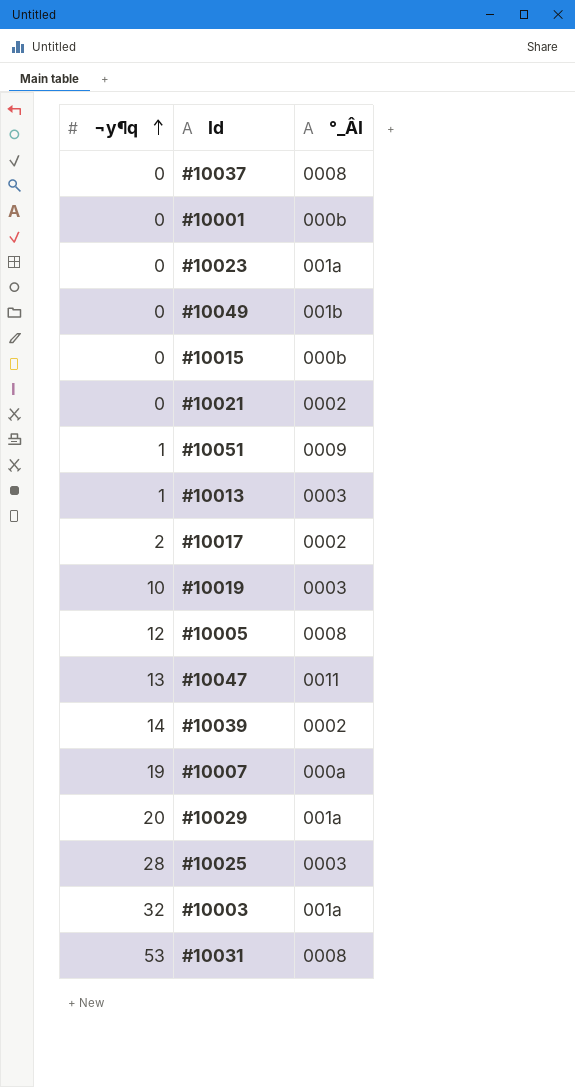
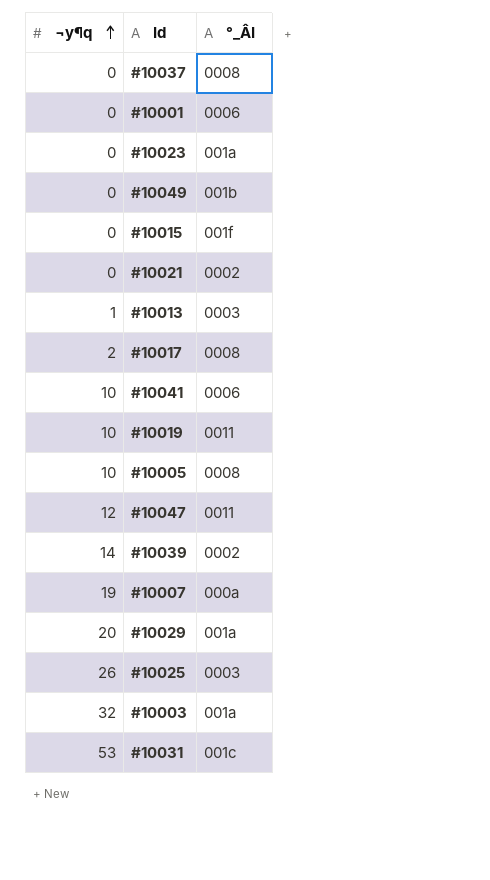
row #10051: 1 | 0009 -> none
#10001 | °_ÂI: 000b -> 0006
#10015 | °_ÂI: 000b -> 001f
#10017 | °_ÂI: 0002 -> 0008
row #10041: none -> 10 | 0006
#10019 | °_ÂI: 0003 -> 0011
#10005 | ¬y¶q: 12 -> 10
#10047 | ¬y¶q: 13 -> 12
#10025 | ¬y¶q: 28 -> 26
#10031 | °_ÂI: 0008 -> 001c

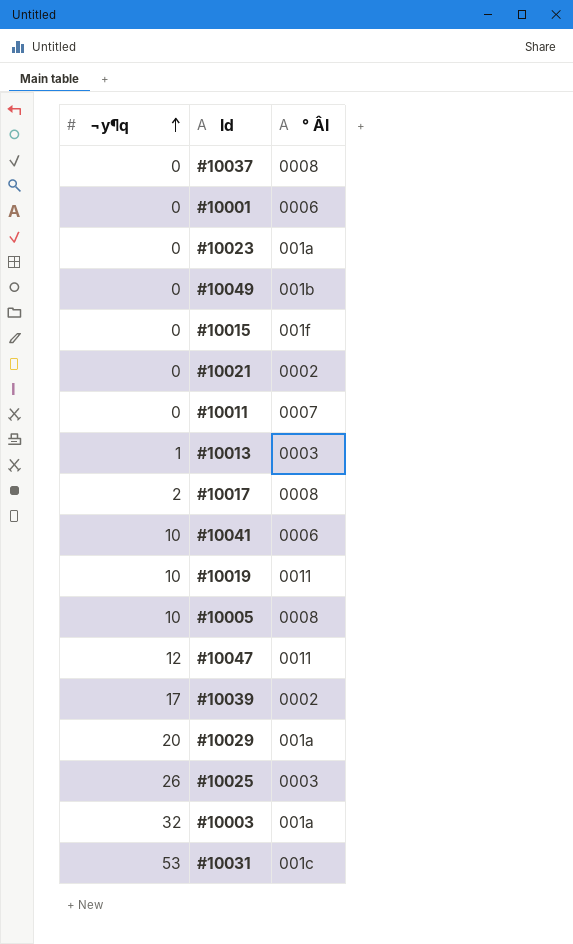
column name: °_ÂI -> ° ÂI
row #10007: 19 | 000a -> none
row #10011: none -> 0 | 0007
#10039 | ¬y¶q: 14 -> 17

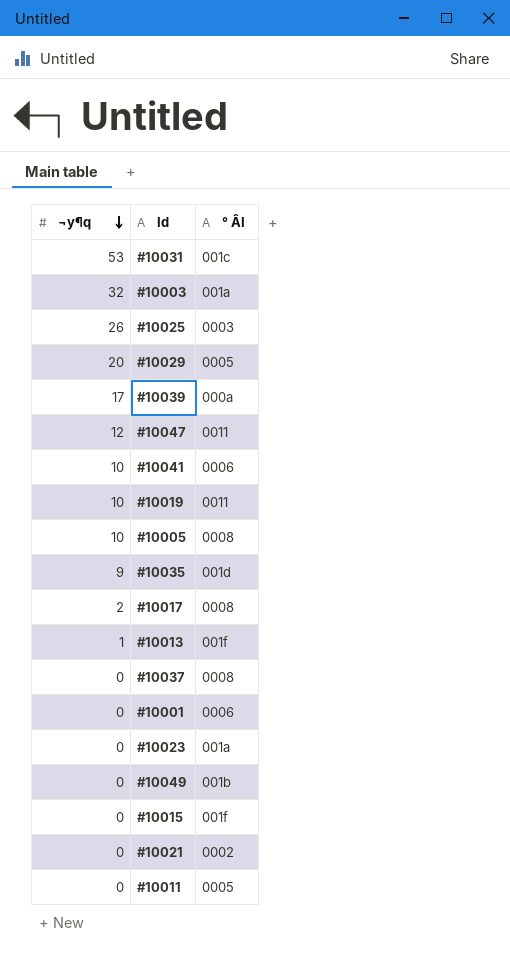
row order: ¬y¶q ascending -> ¬y¶q descending
#10029 | ° ÂI: 001a -> 0005
#10039 | ° ÂI: 0002 -> 000a
row #10035: none -> 9 | 001d
#10013 | ° ÂI: 0003 -> 001f
#10011 | ° ÂI: 0007 -> 0005

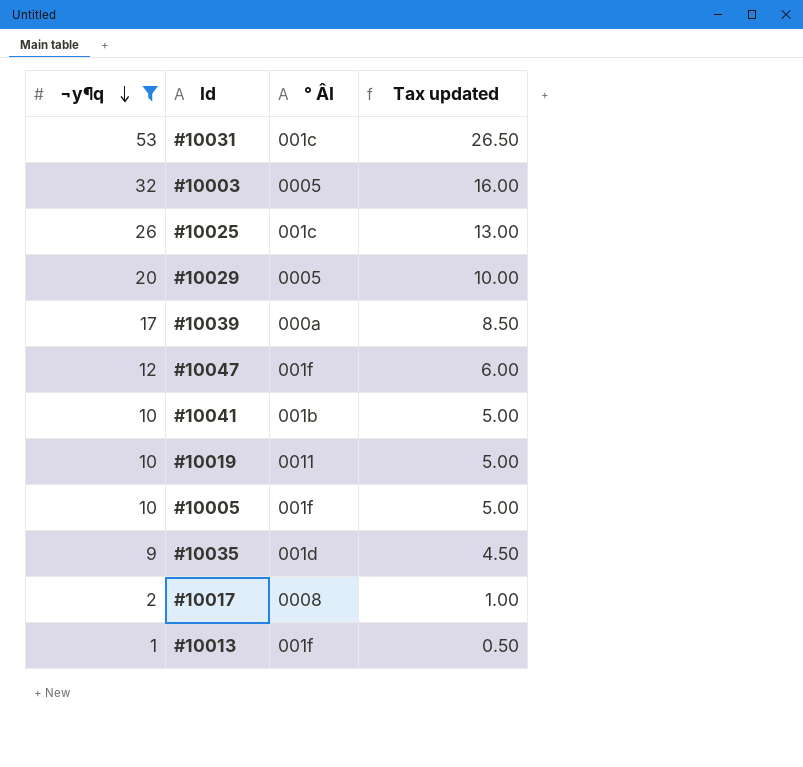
filter: none -> ¬y¶q != 0
column Tax updated | formula: none -> [¬y¶q] * 0.5
#10003 | ° ÂI: 001a -> 0005
#10025 | ° ÂI: 0003 -> 001c
#10047 | ° ÂI: 0011 -> 001f
#10041 | ° ÂI: 0006 -> 001b
#10005 | ° ÂI: 0008 -> 001f

